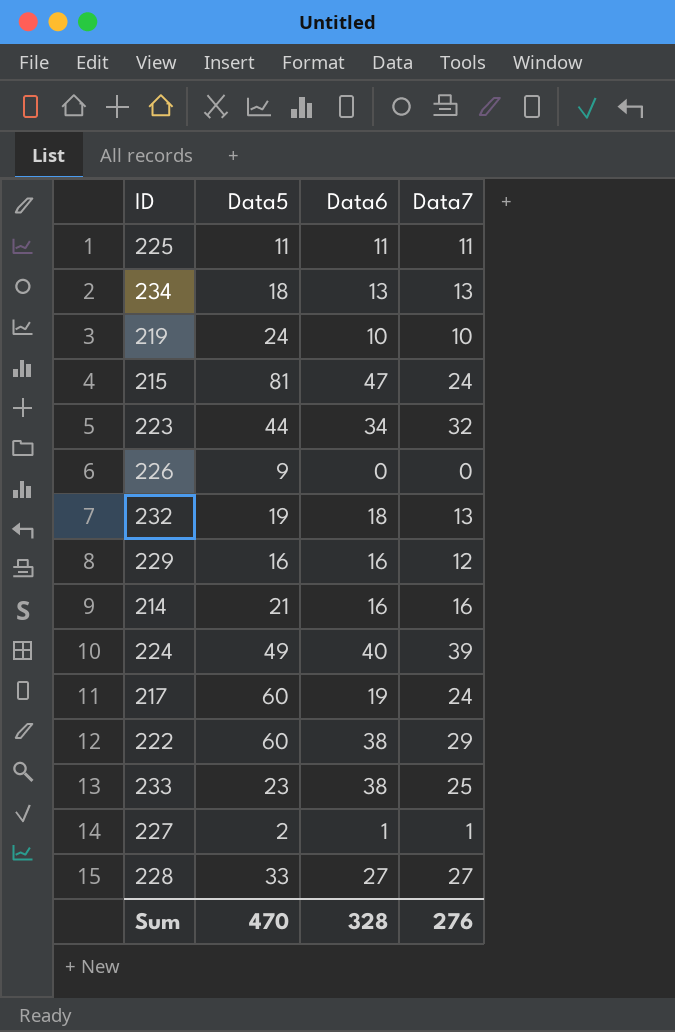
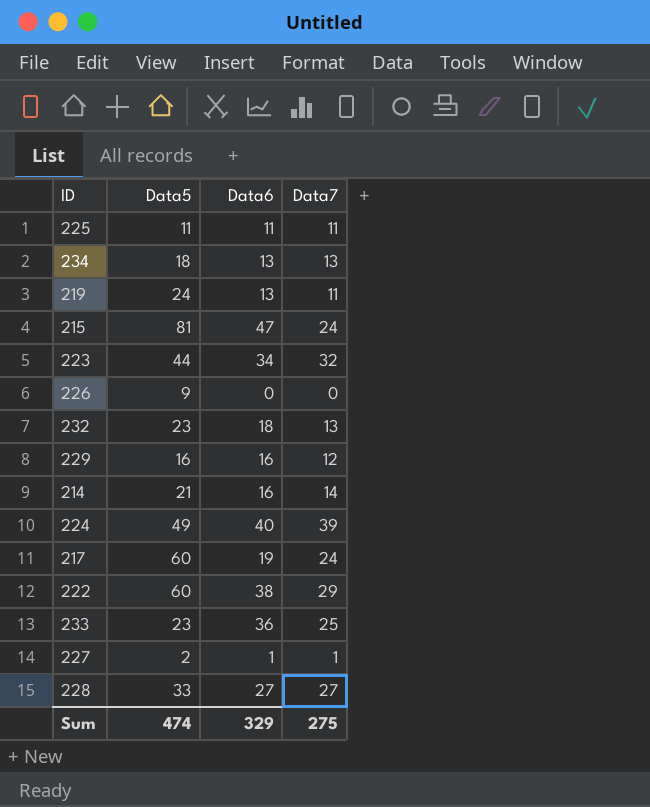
219 | Data6: 10 -> 13
219 | Data7: 10 -> 11
232 | Data5: 19 -> 23
214 | Data7: 16 -> 14
233 | Data6: 38 -> 36
Sum | Data5: 470 -> 474
Sum | Data6: 328 -> 329
Sum | Data7: 276 -> 275

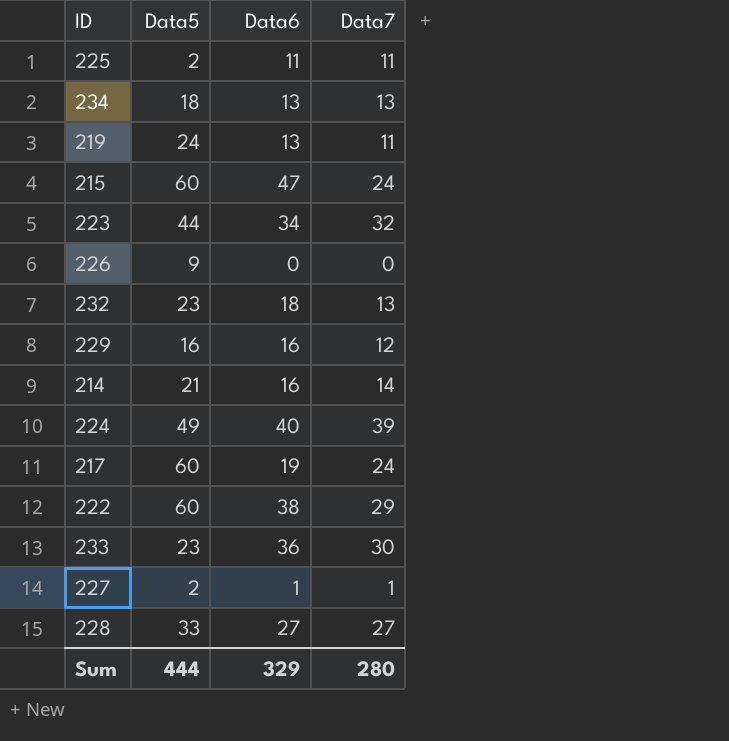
225 | Data5: 11 -> 2
215 | Data5: 81 -> 60
233 | Data7: 25 -> 30
Sum | Data5: 474 -> 444
Sum | Data7: 275 -> 280

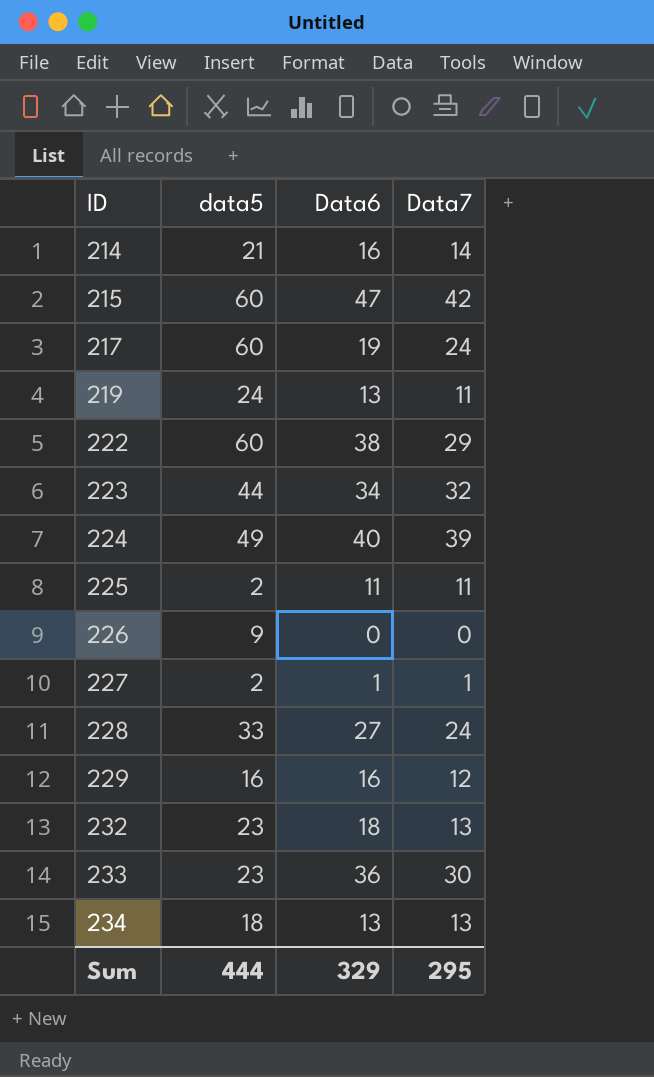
row order: none -> ID ascending
column name: Data5 -> data5
215 | Data7: 24 -> 42
228 | Data7: 27 -> 24
Sum | Data7: 280 -> 295

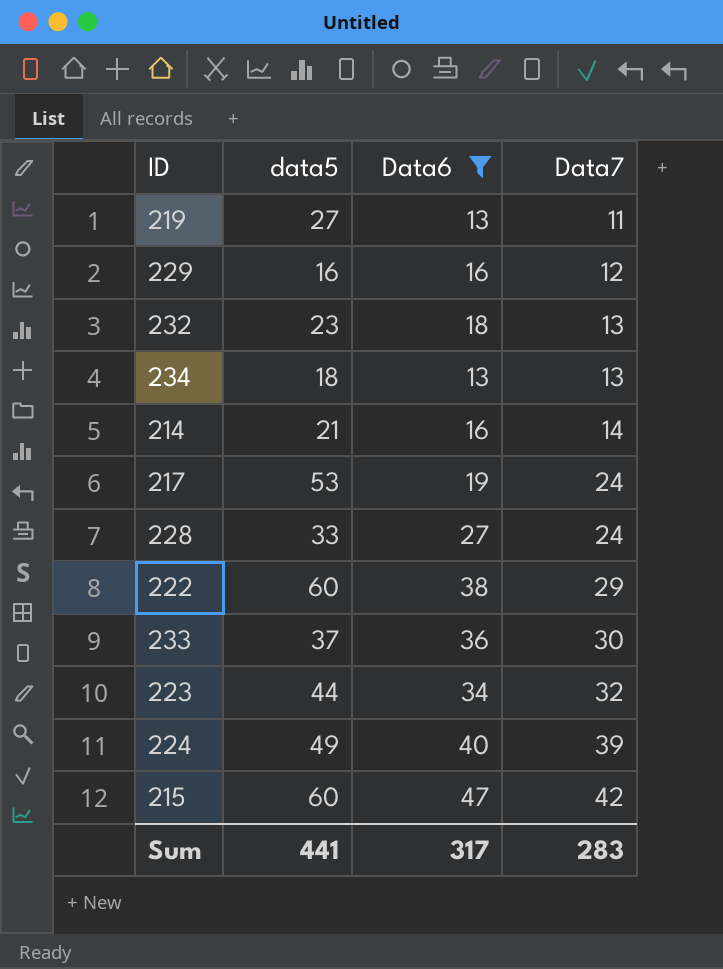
filter: none -> Data6 >= 13
row order: ID ascending -> Data7 ascending
219 | data5: 24 -> 27
217 | data5: 60 -> 53
233 | data5: 23 -> 37
Sum | data5: 444 -> 441
Sum | Data6: 329 -> 317
Sum | Data7: 295 -> 283

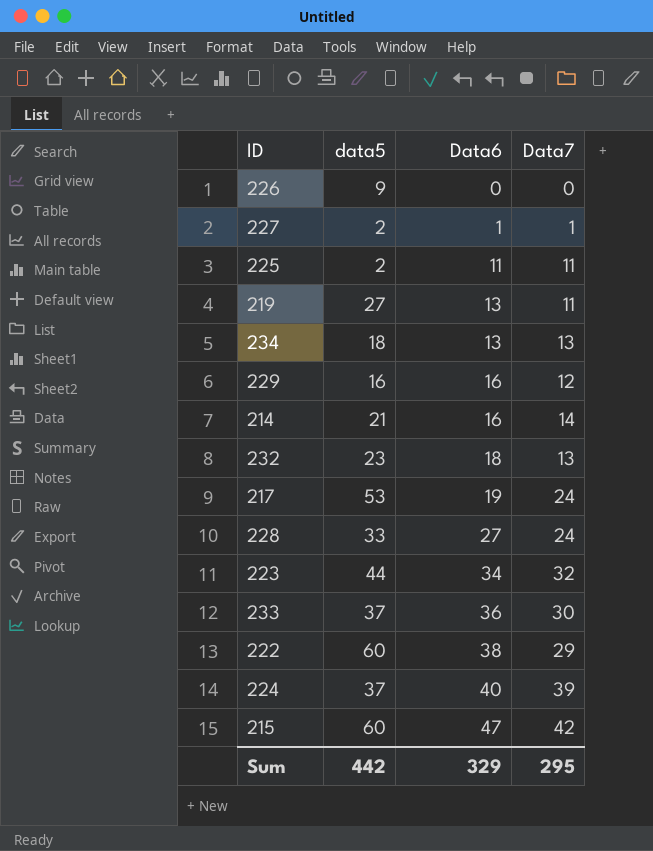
filter: Data6 >= 13 -> none
row order: Data7 ascending -> Data6 ascending
224 | data5: 49 -> 37
Sum | data5: 441 -> 442
Sum | Data6: 317 -> 329
Sum | Data7: 283 -> 295

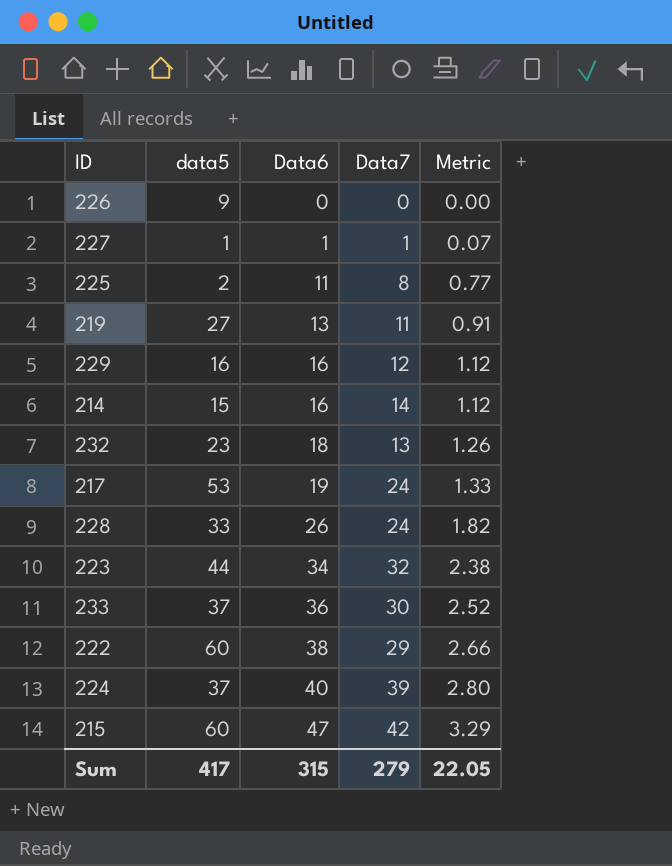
column Metric | formula: none -> [Data6] * 0.07
row 234: 18 | 13 | 13 -> none
227 | data5: 2 -> 1
225 | Data7: 11 -> 8
214 | data5: 21 -> 15
228 | Data6: 27 -> 26
Sum | data5: 442 -> 417
Sum | Data6: 329 -> 315
Sum | Data7: 295 -> 279

